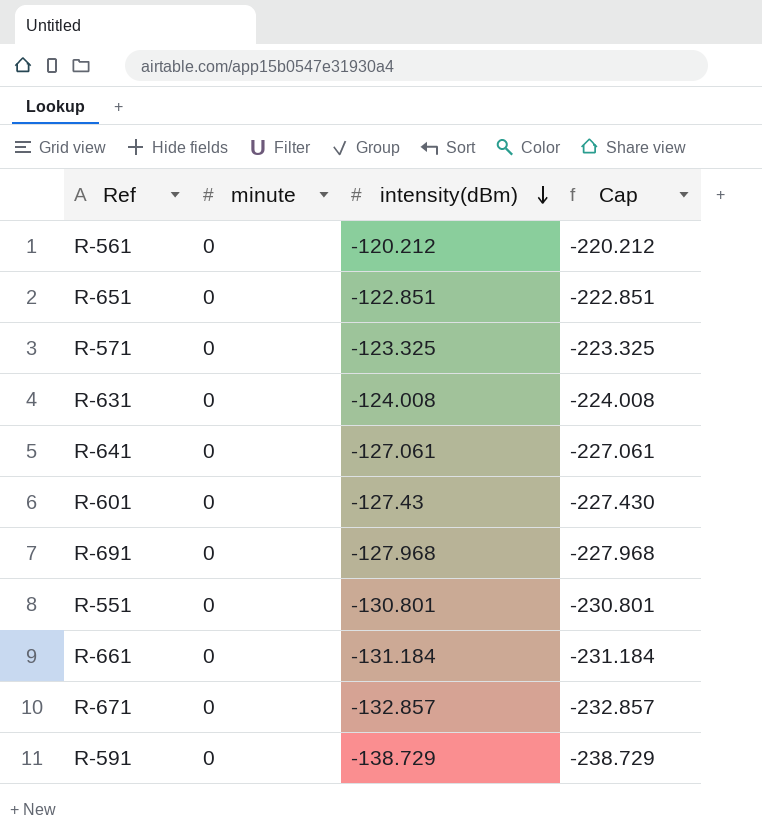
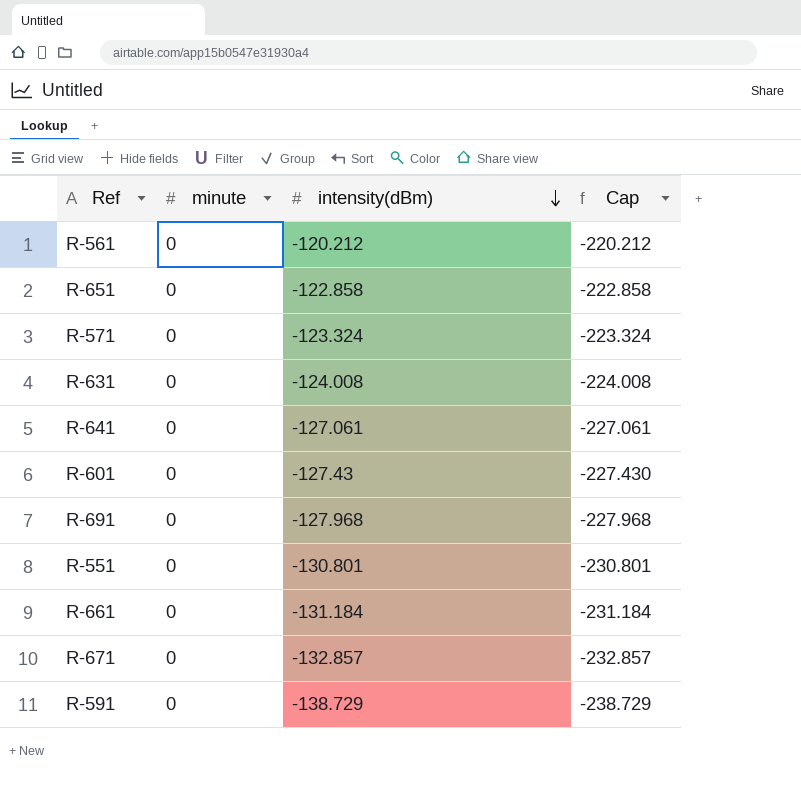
R-651 | intensity(dBm): -122.851 -> -122.858
R-651 | Cap: -222.851 -> -222.858
R-571 | intensity(dBm): -123.325 -> -123.324
R-571 | Cap: -223.325 -> -223.324

